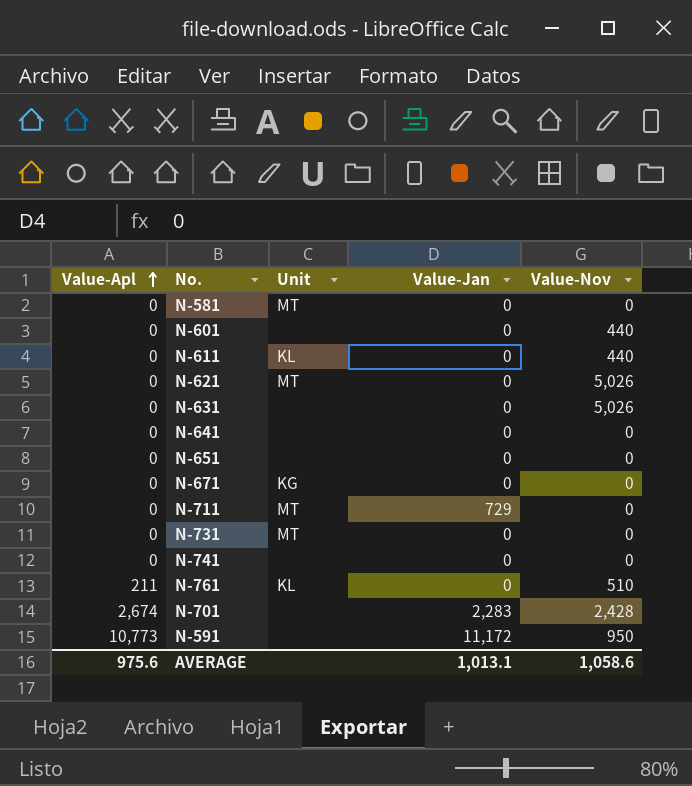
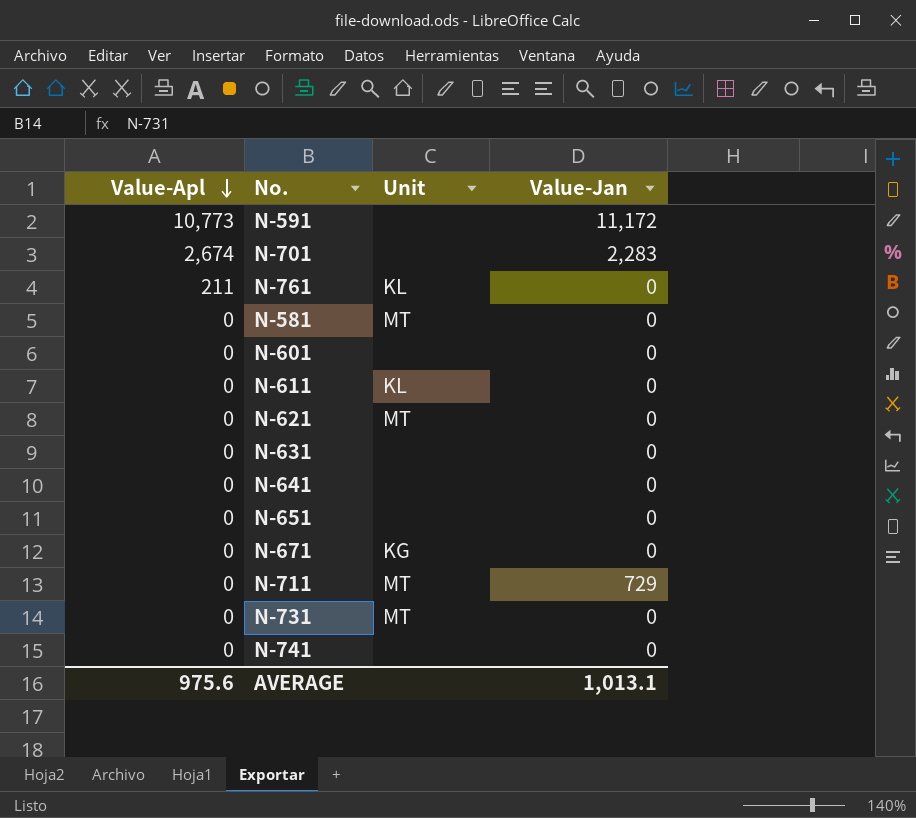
row order: Value-Apl ascending -> Value-Apl descending
column Value-Nov | position: 5 -> none

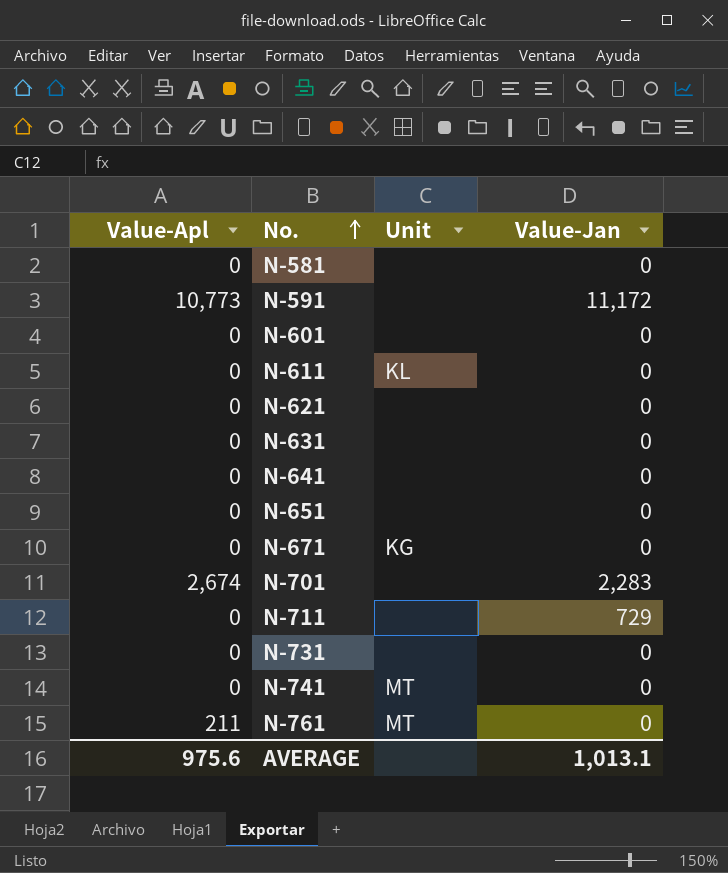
row order: Value-Apl descending -> No. ascending
N-581 | Unit: MT -> none
N-621 | Unit: MT -> none
N-711 | Unit: MT -> none
N-731 | Unit: MT -> none
N-741 | Unit: none -> MT
N-761 | Unit: KL -> MT

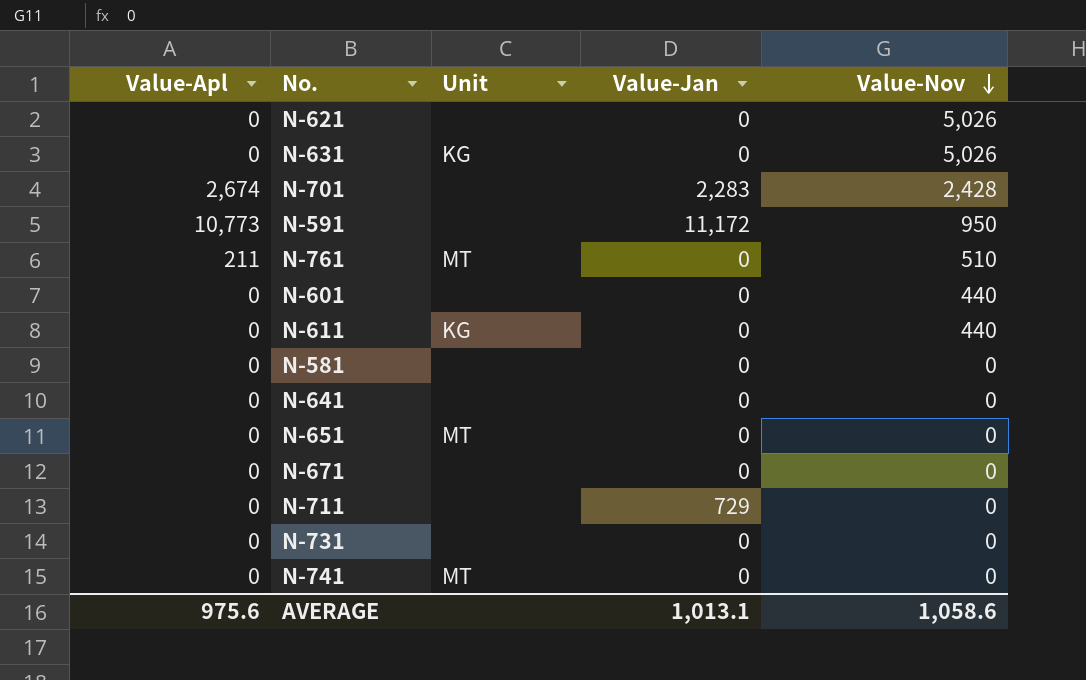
row order: No. ascending -> Value-Nov descending
column Value-Nov | position: none -> 5
N-631 | Unit: none -> KG
N-611 | Unit: KL -> KG
N-651 | Unit: none -> MT
N-671 | Unit: KG -> none

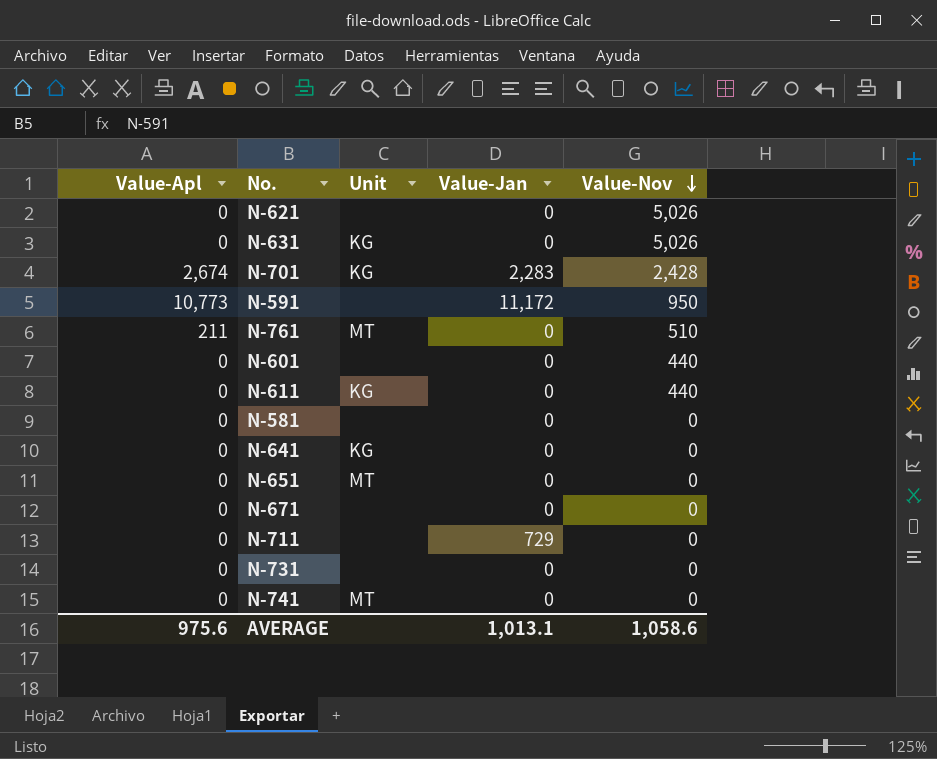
N-701 | Unit: none -> KG
N-641 | Unit: none -> KG

